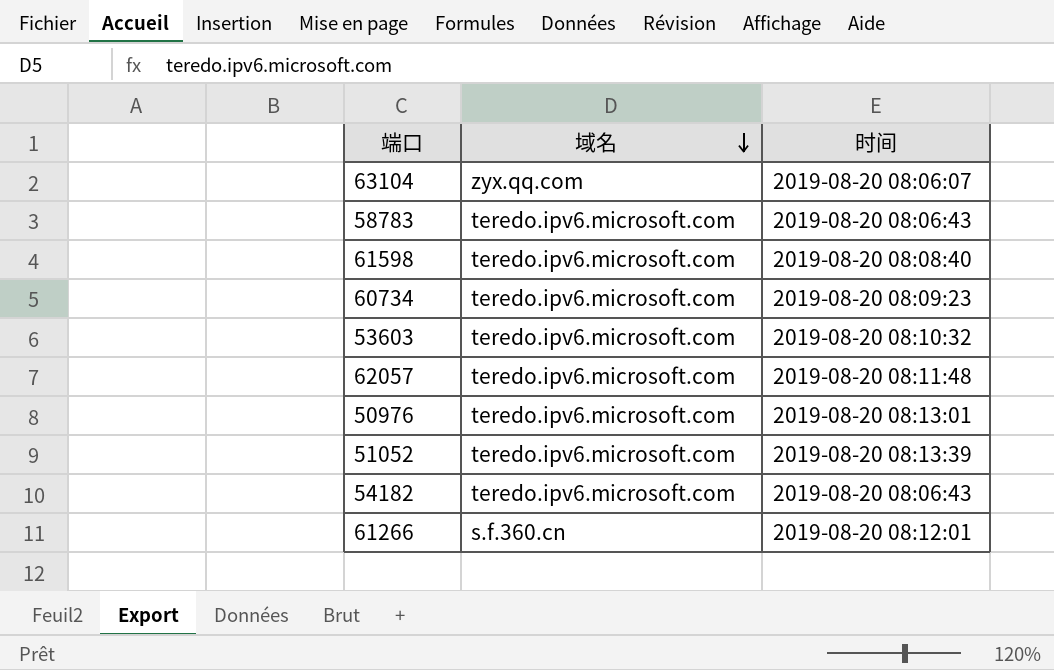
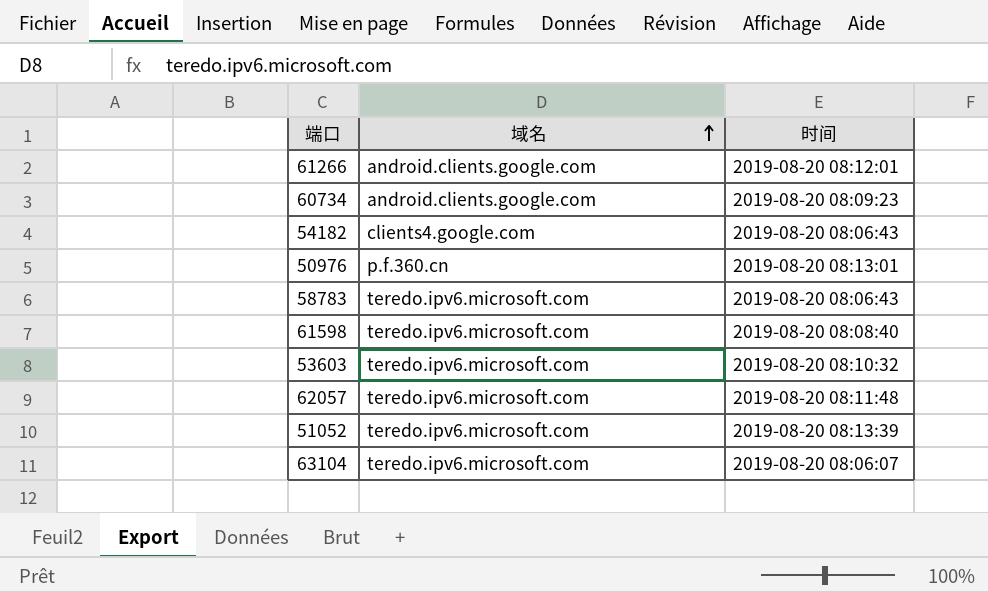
row order: 域名 descending -> 域名 ascending
61266 | 域名: s.f.360.cn -> android.clients.google.com
60734 | 域名: teredo.ipv6.microsoft.com -> android.clients.google.com
54182 | 域名: teredo.ipv6.microsoft.com -> clients4.google.com
50976 | 域名: teredo.ipv6.microsoft.com -> p.f.360.cn
63104 | 域名: zyx.qq.com -> teredo.ipv6.microsoft.com

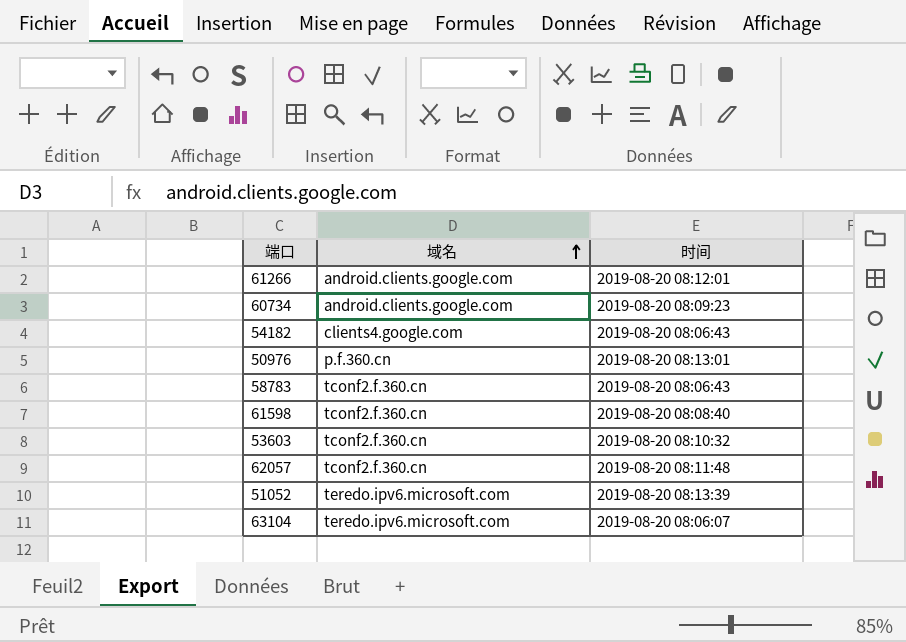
58783 | 域名: teredo.ipv6.microsoft.com -> tconf2.f.360.cn
61598 | 域名: teredo.ipv6.microsoft.com -> tconf2.f.360.cn
53603 | 域名: teredo.ipv6.microsoft.com -> tconf2.f.360.cn
62057 | 域名: teredo.ipv6.microsoft.com -> tconf2.f.360.cn

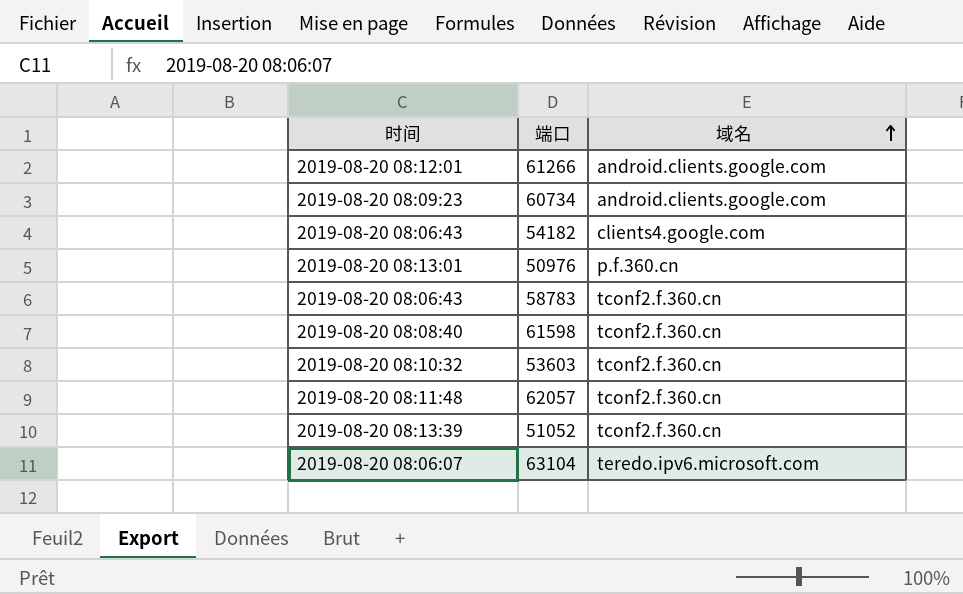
column 时间 | position: 3 -> 1
51052 | 域名: teredo.ipv6.microsoft.com -> tconf2.f.360.cn

